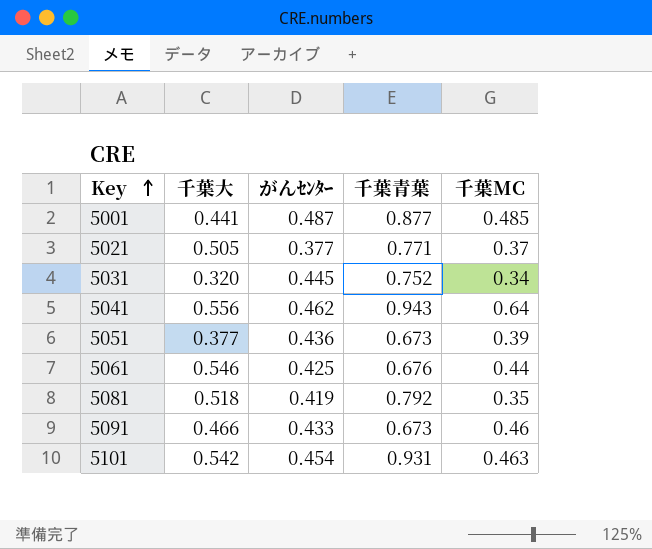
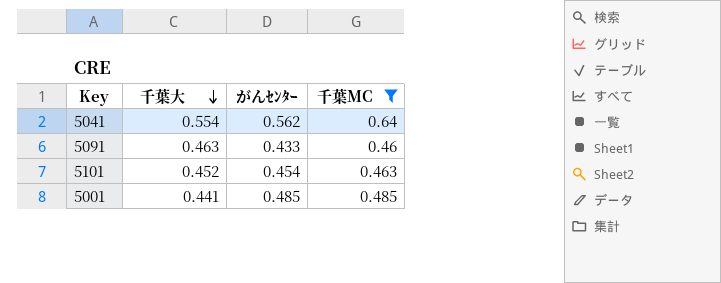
filter: none -> 千葉MC >= 0.46
row order: Key ascending -> 千葉大 descending
column 千葉青葉 | position: 4 -> none
5041 | 千葉大: 0.556 -> 0.554
5041 | がんｾﾝﾀｰ: 0.462 -> 0.562
5091 | 千葉大: 0.466 -> 0.463
5101 | 千葉大: 0.542 -> 0.452
5001 | がんｾﾝﾀｰ: 0.487 -> 0.485

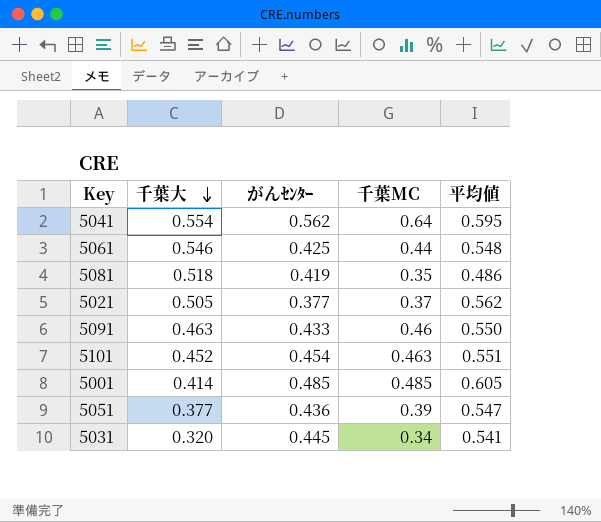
filter: 千葉MC >= 0.46 -> none
column 平均値 | position: none -> 5
5001 | 千葉大: 0.441 -> 0.414

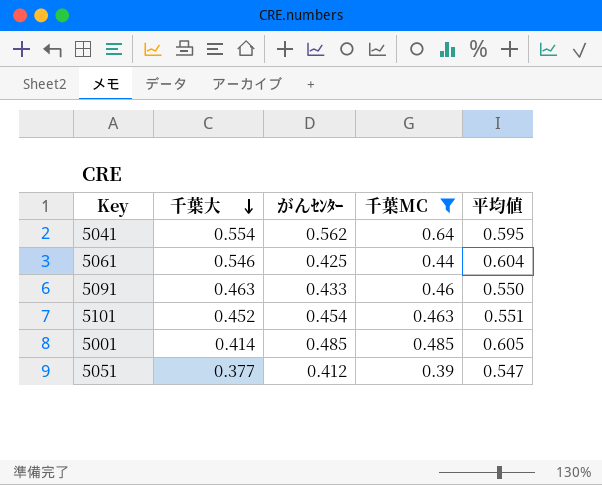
filter: none -> 千葉MC >= 0.39
5061 | 平均値: 0.548 -> 0.604
5051 | がんｾﾝﾀｰ: 0.436 -> 0.412

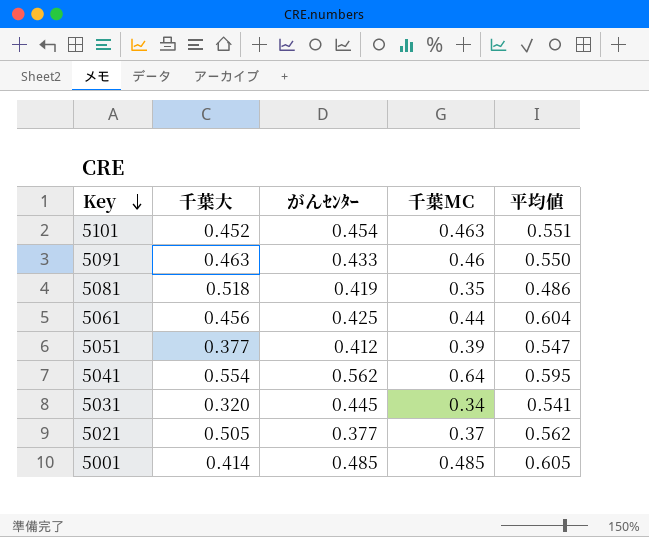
filter: 千葉MC >= 0.39 -> none
row order: 千葉大 descending -> Key descending
5061 | 千葉大: 0.546 -> 0.456

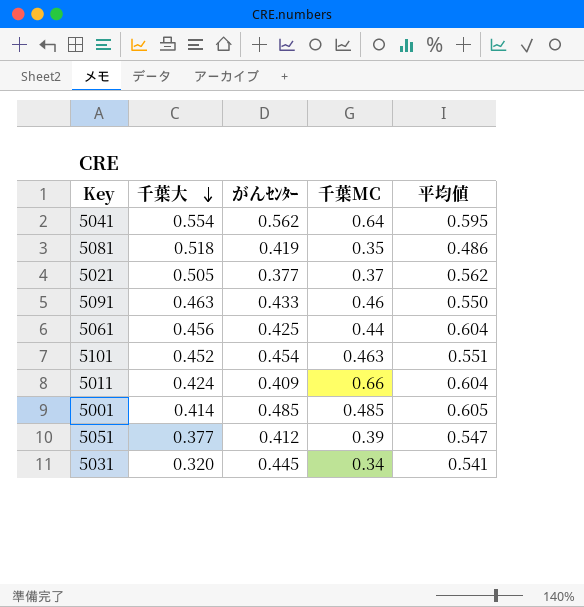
row order: Key descending -> 千葉大 descending
row 5011: none -> 0.424 | 0.409 | 0.66 | 0.604

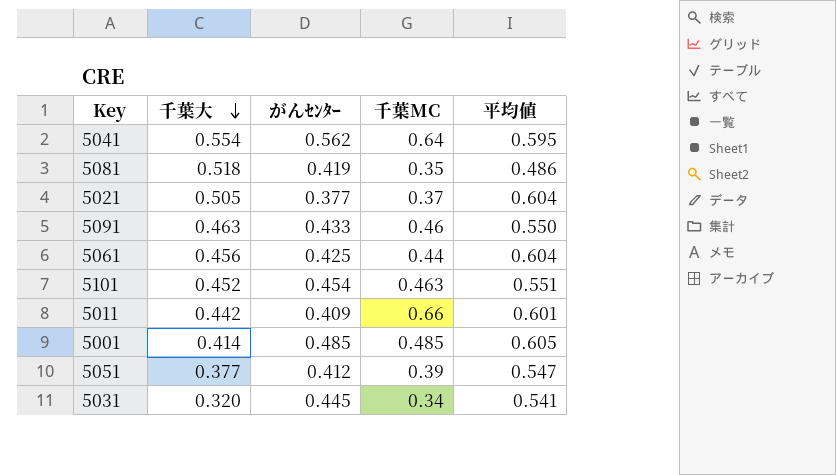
5021 | 平均値: 0.562 -> 0.604
5011 | 千葉大: 0.424 -> 0.442
5011 | 平均値: 0.604 -> 0.601

